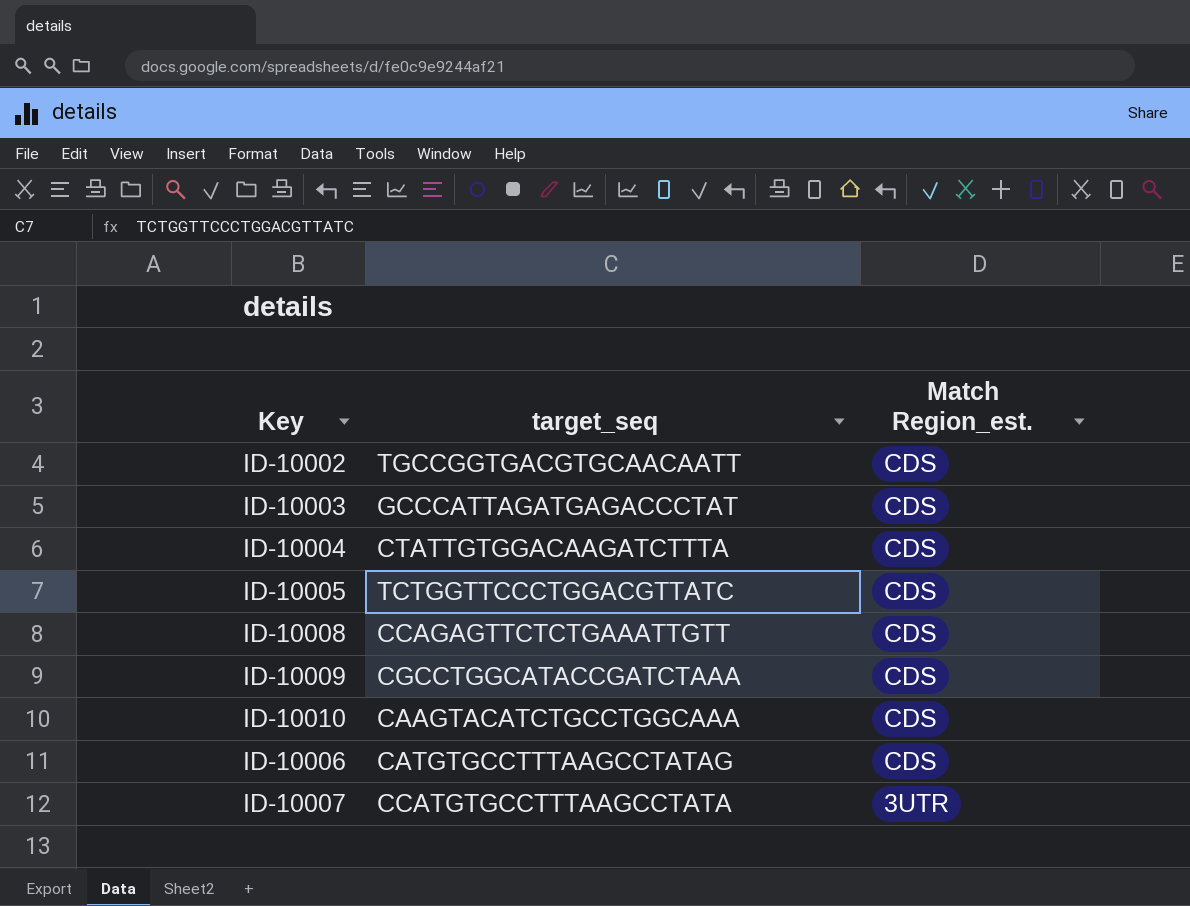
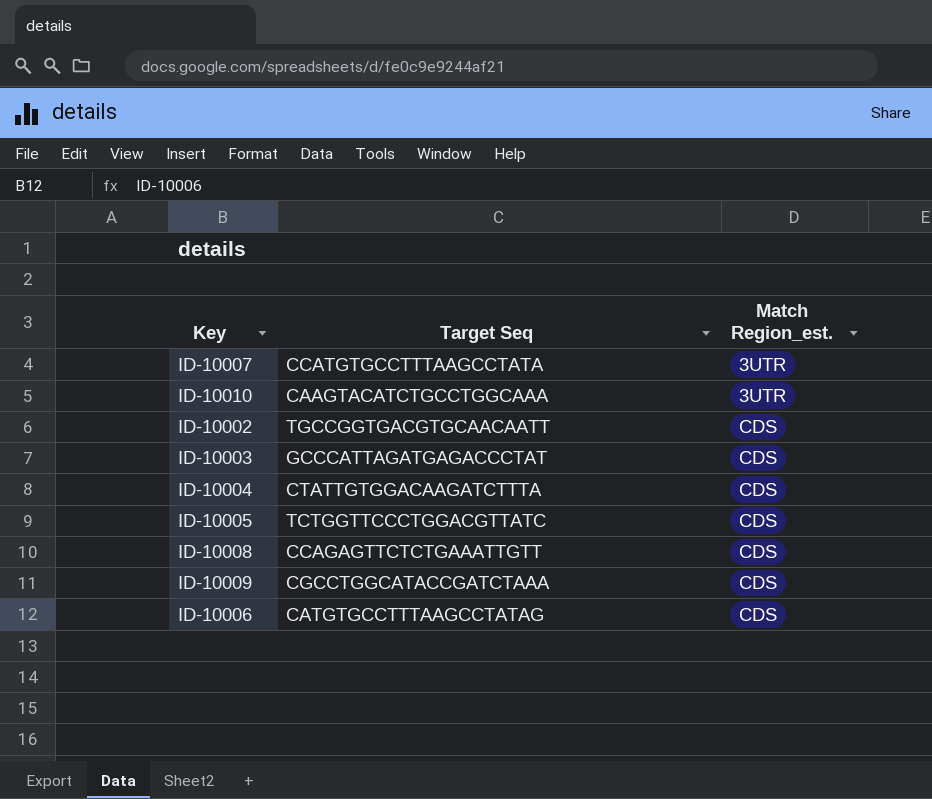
row order: Match Region_est. descending -> Match Region_est. ascending
column name: target_seq -> Target Seq
ID-10010 | Match Region_est.: CDS -> 3UTR

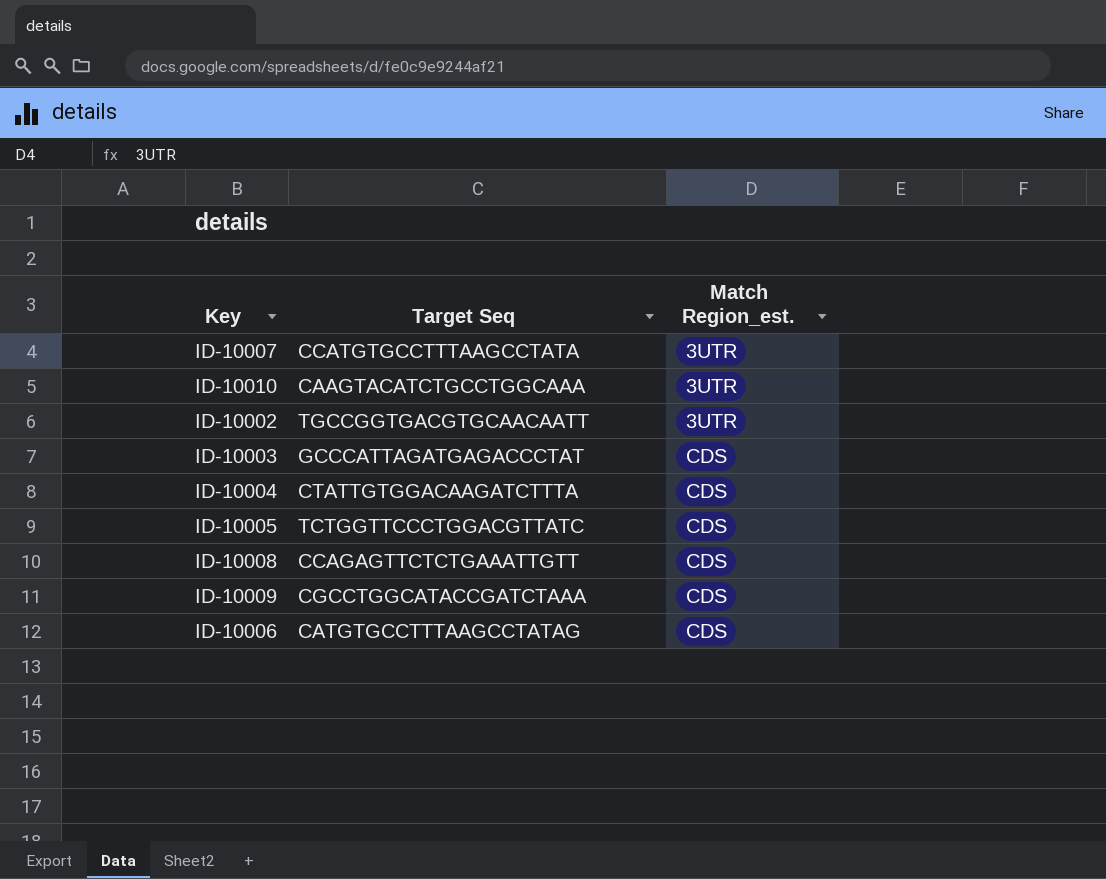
ID-10002 | Match Region_est.: CDS -> 3UTR

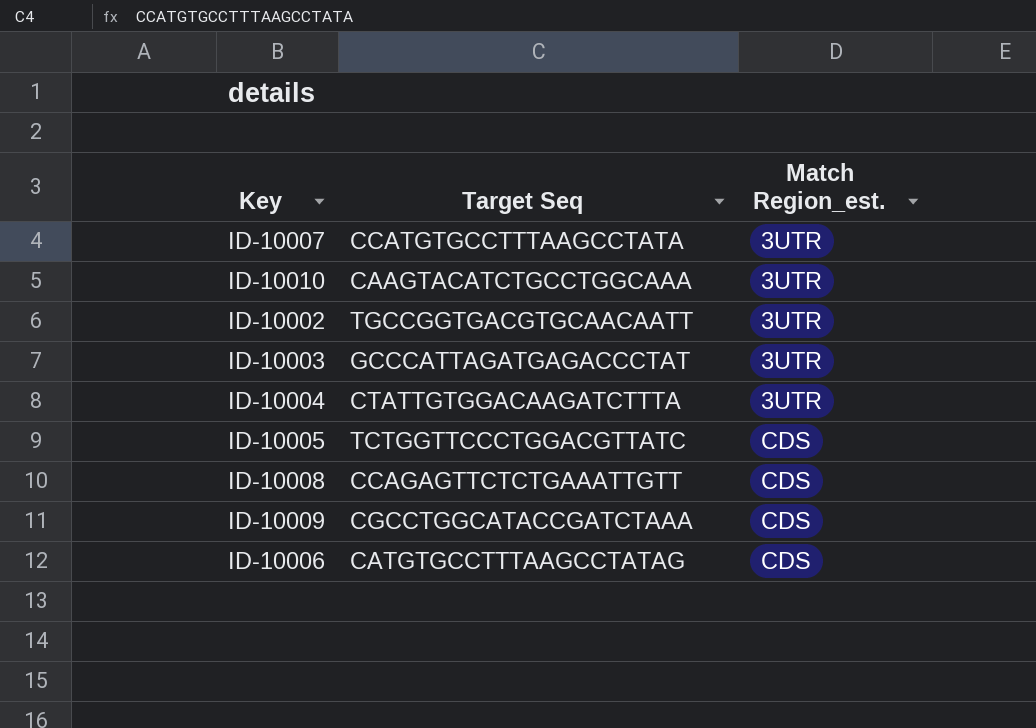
ID-10003 | Match Region_est.: CDS -> 3UTR
ID-10004 | Match Region_est.: CDS -> 3UTR

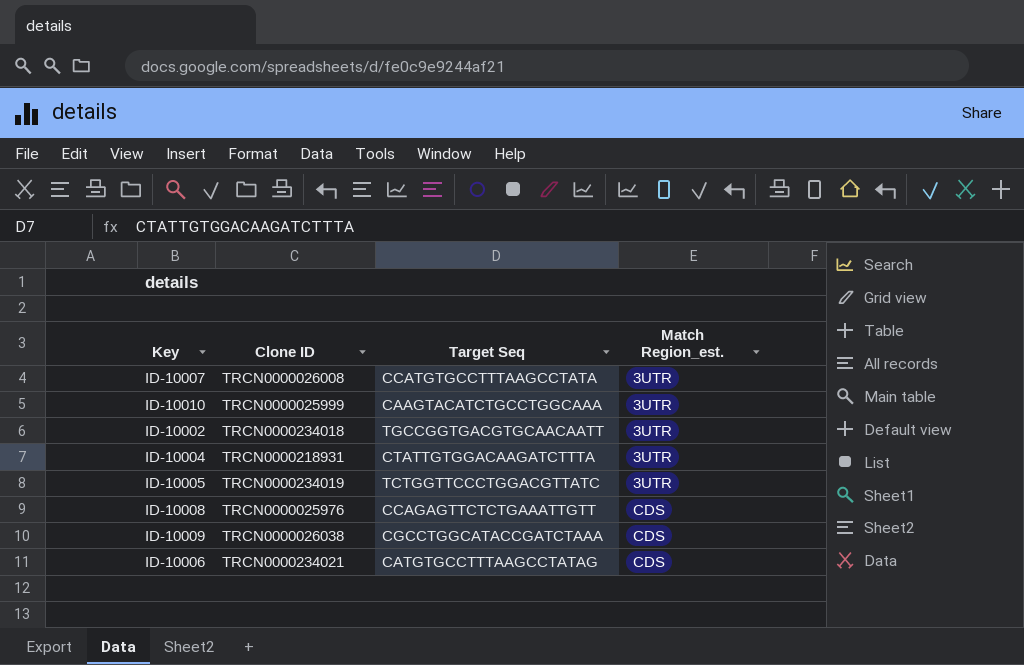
column Clone ID | position: none -> 2
row ID-10003: GCCCATTAGATGAGACCCTAT | 3UTR -> none
ID-10005 | Match Region_est.: CDS -> 3UTR

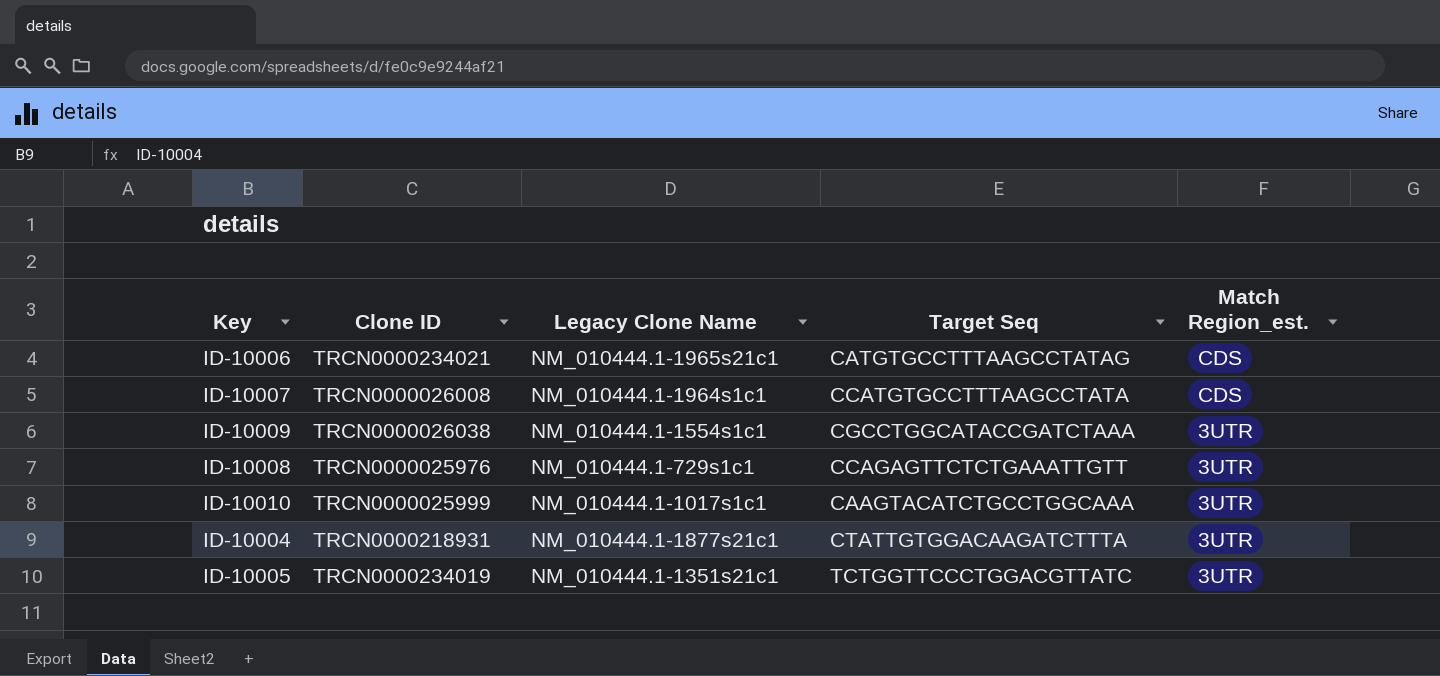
row order: Match Region_est. ascending -> Match Region_est. descending
column Legacy Clone Name | position: none -> 3
row ID-10002: TRCN0000234018 | TGCCGGTGACGTGCAACAATT | 3UTR -> none
ID-10007 | Match Region_est.: 3UTR -> CDS
ID-10009 | Match Region_est.: CDS -> 3UTR
ID-10008 | Match Region_est.: CDS -> 3UTR

